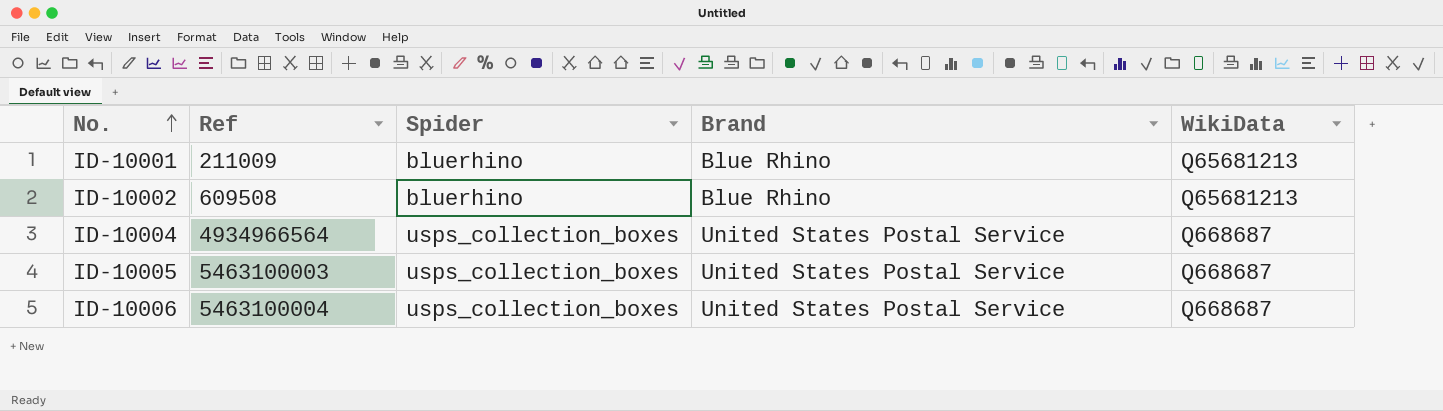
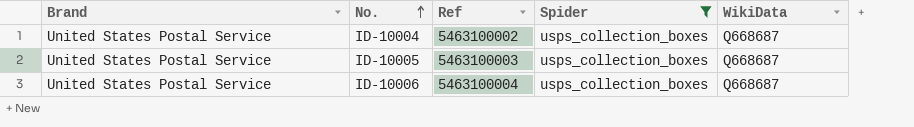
filter: none -> Spider = usps_collection_boxes
column Brand | position: 4 -> 1
ID-10004 | Ref: 4934966564 -> 5463100002

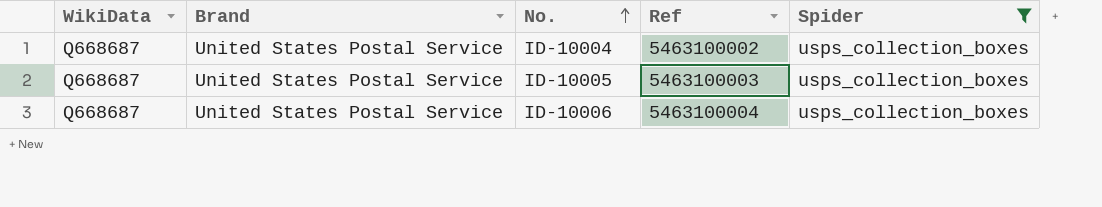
column WikiData | position: 5 -> 1

